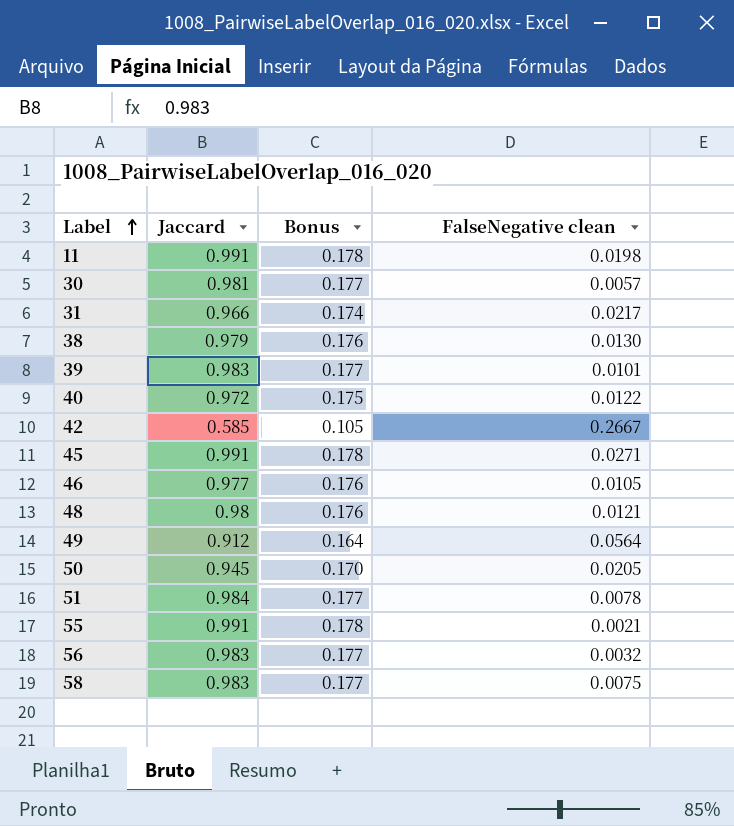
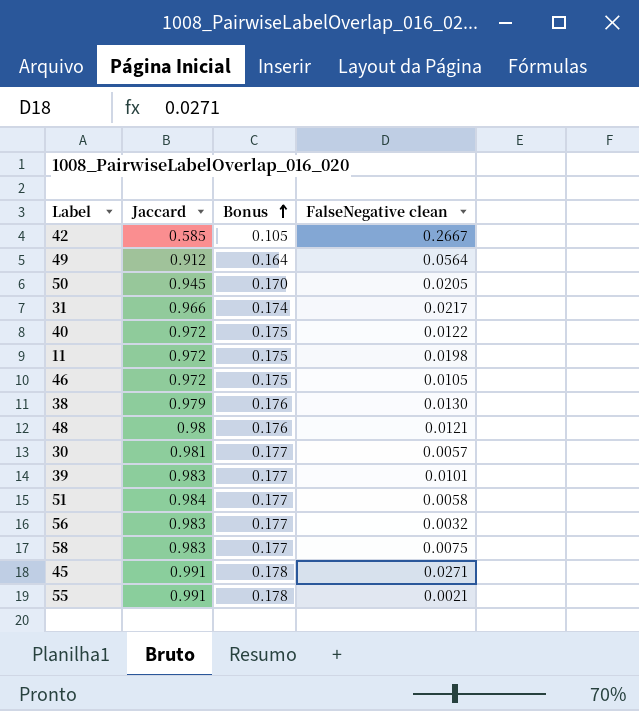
row order: Label ascending -> Bonus ascending
11 | Jaccard: 0.991 -> 0.972
11 | Bonus: 0.178 -> 0.175
46 | Jaccard: 0.977 -> 0.972
46 | Bonus: 0.176 -> 0.175
51 | FalseNegative clean: 0.0078 -> 0.0058

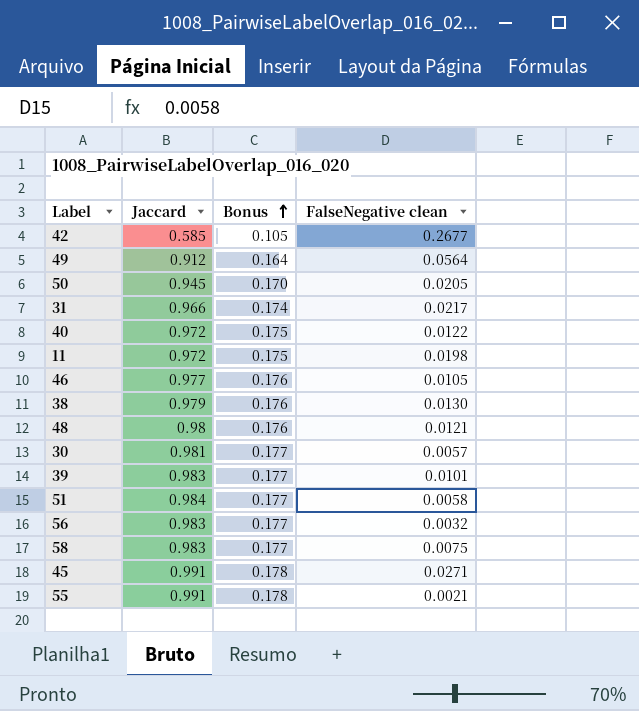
42 | FalseNegative clean: 0.2667 -> 0.2677
46 | Jaccard: 0.972 -> 0.977
46 | Bonus: 0.175 -> 0.176

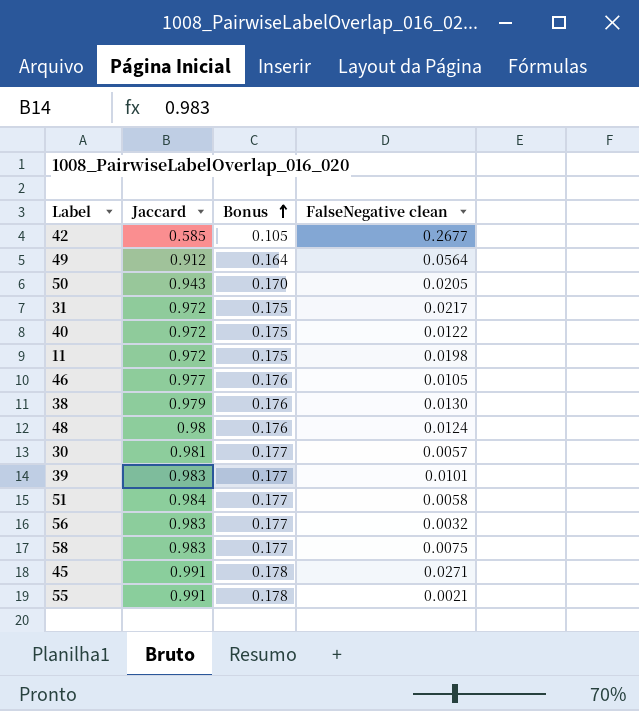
50 | Jaccard: 0.945 -> 0.943
31 | Jaccard: 0.966 -> 0.972
31 | Bonus: 0.174 -> 0.175
48 | FalseNegative clean: 0.0121 -> 0.0124

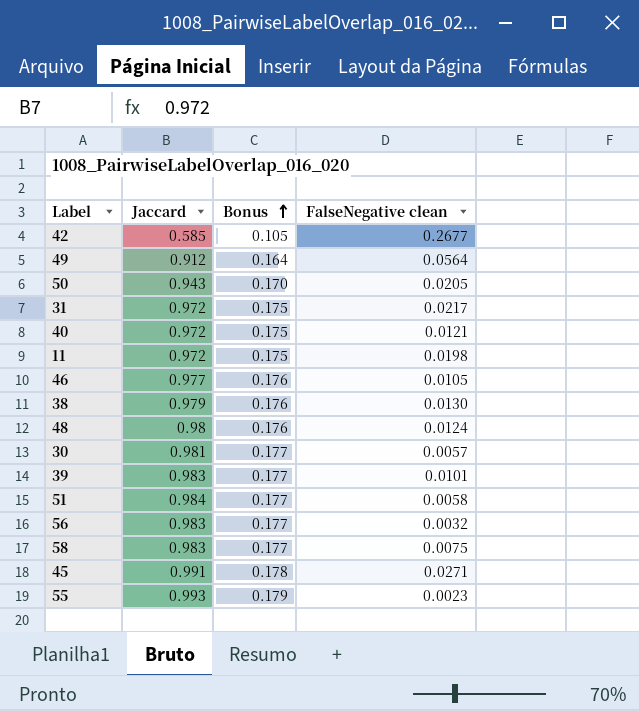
40 | FalseNegative clean: 0.0122 -> 0.0121
55 | Jaccard: 0.991 -> 0.993
55 | Bonus: 0.178 -> 0.179
55 | FalseNegative clean: 0.0021 -> 0.0023

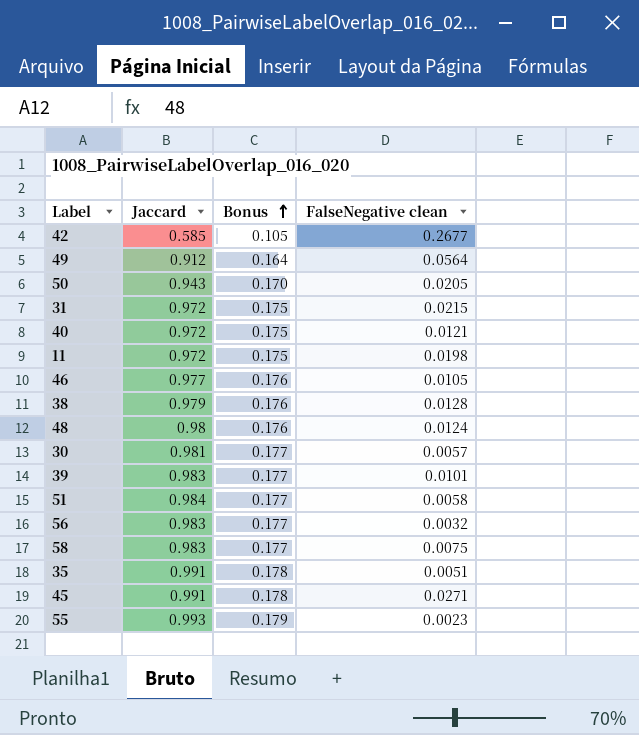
31 | FalseNegative clean: 0.0217 -> 0.0215
38 | FalseNegative clean: 0.0130 -> 0.0128
row 35: none -> 0.991 | 0.178 | 0.0051

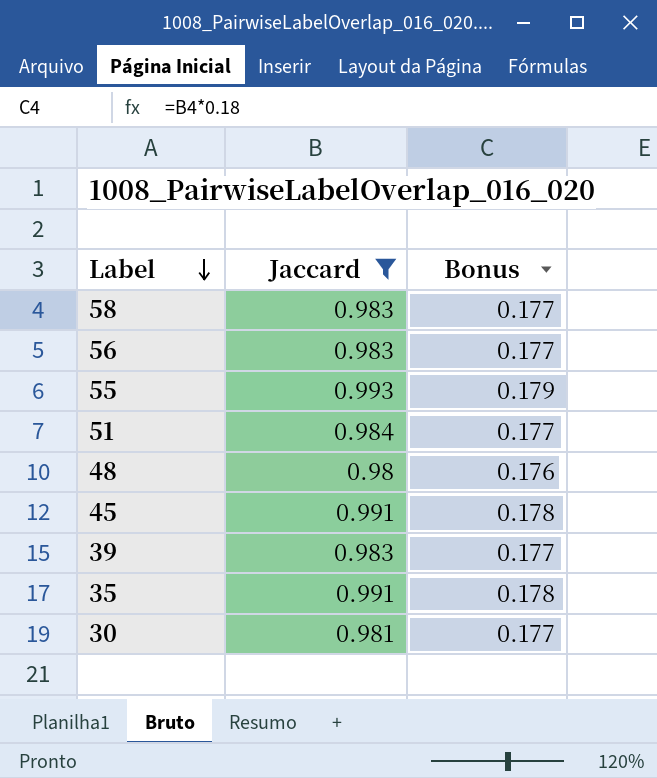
filter: none -> Jaccard >= 0.98
row order: Bonus ascending -> Label descending
column FalseNegative clean | position: 4 -> none

